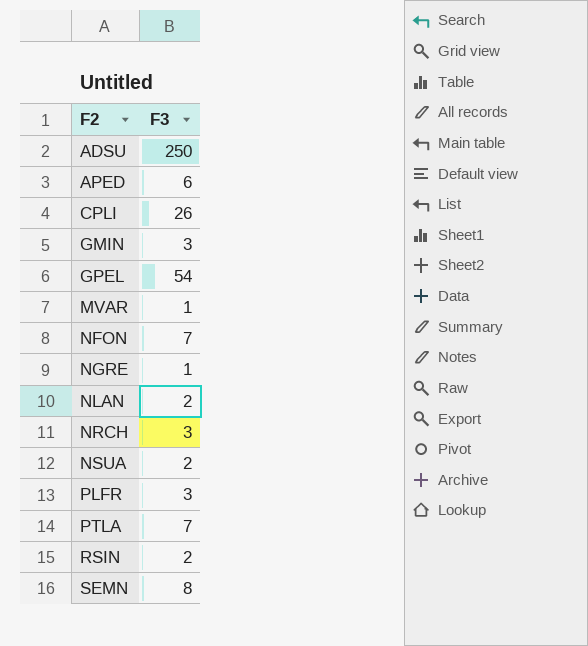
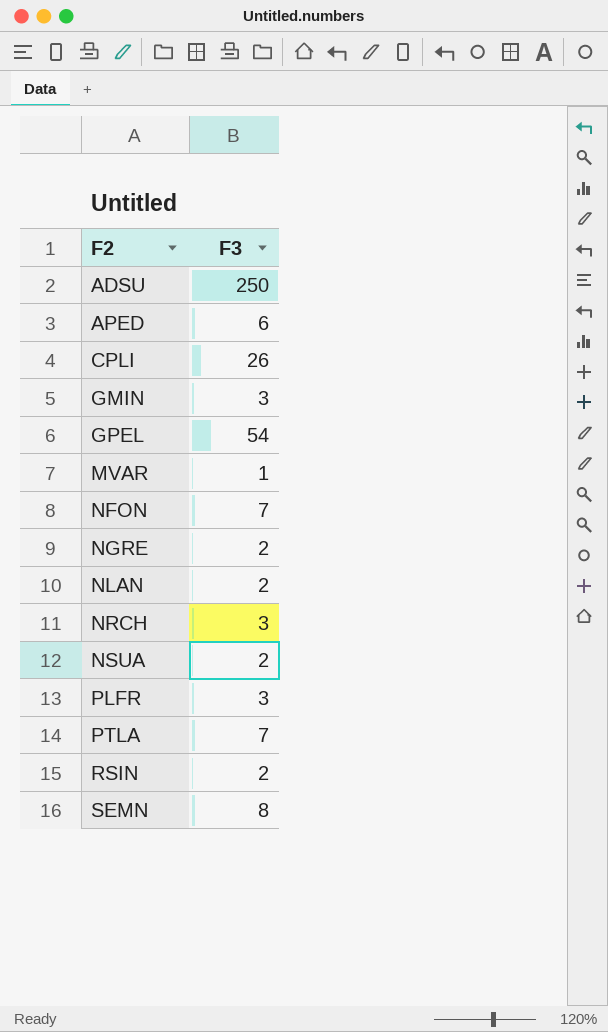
NGRE | F3: 1 -> 2

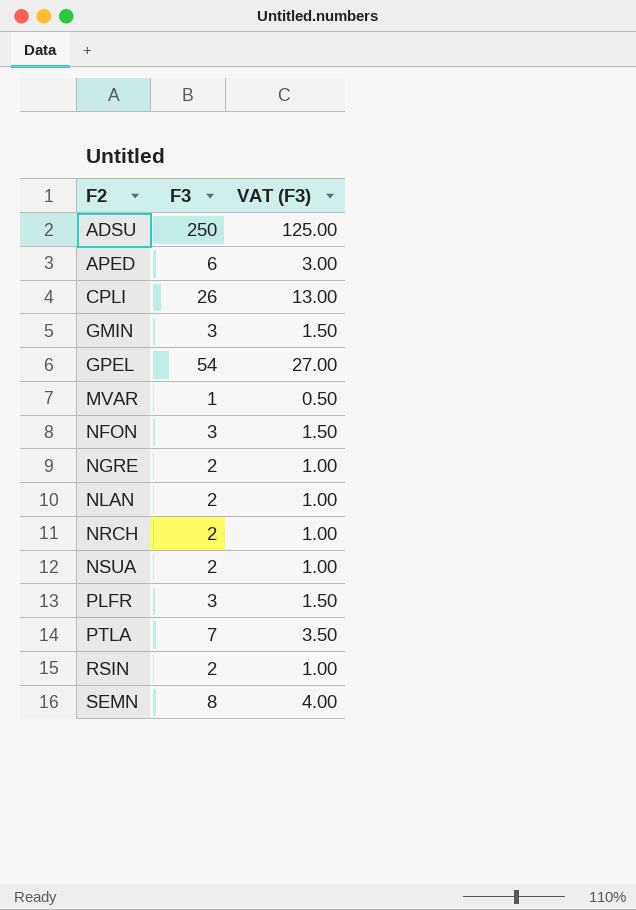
column VAT (F3) | formula: none -> [F3] * 0.5
NFON | F3: 7 -> 3
NRCH | F3: 3 -> 2

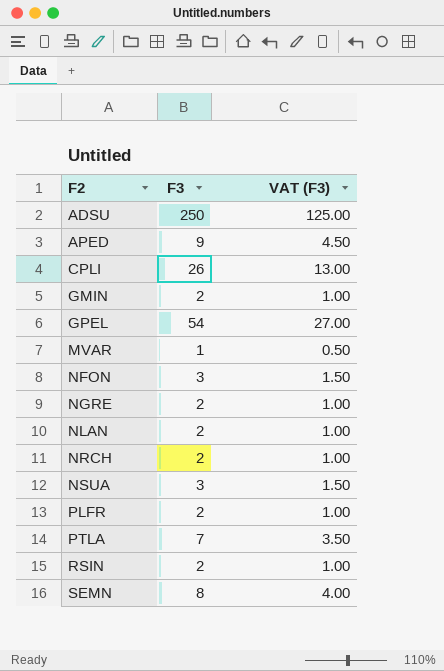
APED | F3: 6 -> 9
APED | VAT (F3): 3.00 -> 4.50
GMIN | F3: 3 -> 2
GMIN | VAT (F3): 1.50 -> 1.00
NSUA | F3: 2 -> 3
NSUA | VAT (F3): 1.00 -> 1.50
PLFR | F3: 3 -> 2
PLFR | VAT (F3): 1.50 -> 1.00

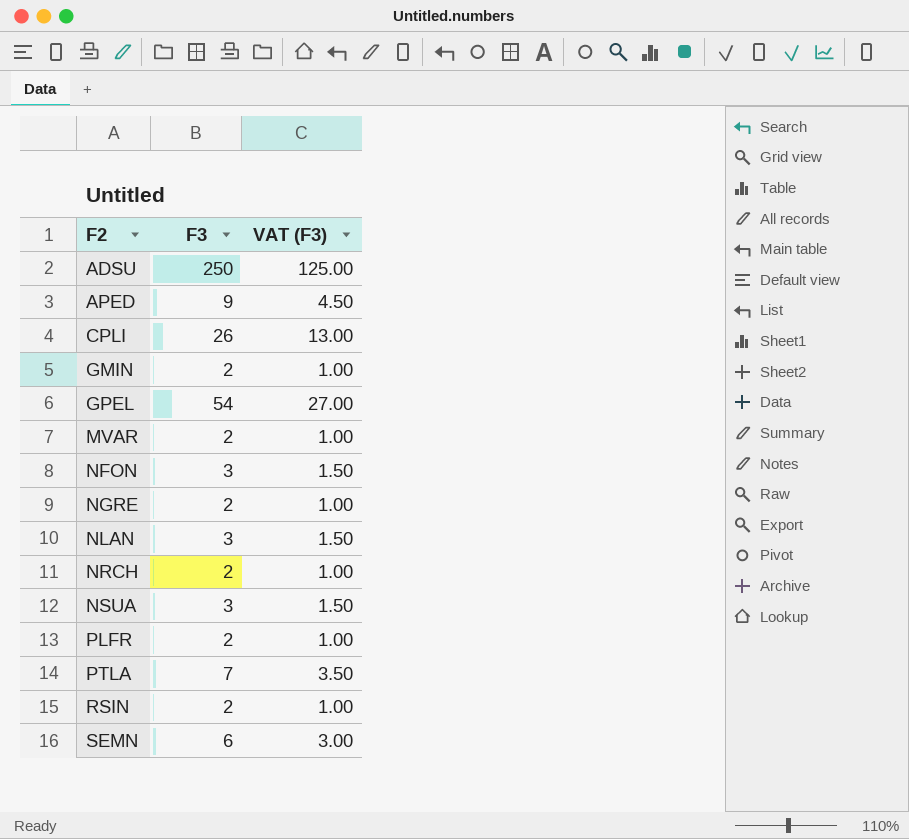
MVAR | F3: 1 -> 2
MVAR | VAT (F3): 0.50 -> 1.00
NLAN | F3: 2 -> 3
NLAN | VAT (F3): 1.00 -> 1.50
SEMN | F3: 8 -> 6
SEMN | VAT (F3): 4.00 -> 3.00

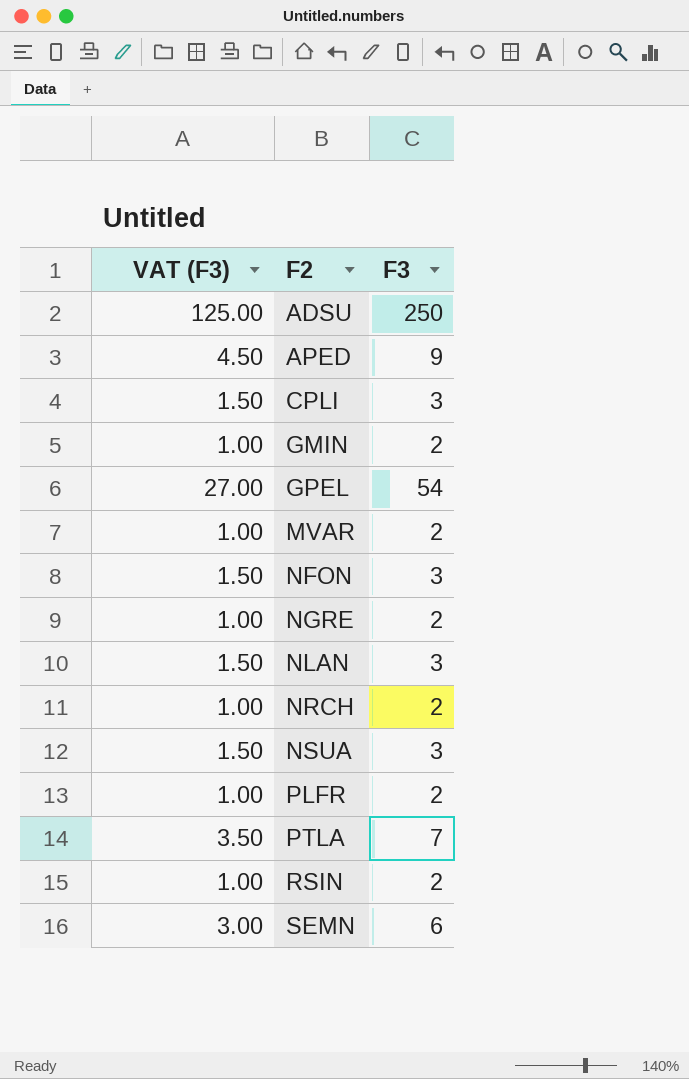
column VAT (F3) | position: 3 -> 1
CPLI | VAT (F3): 13.00 -> 1.50
CPLI | F3: 26 -> 3

